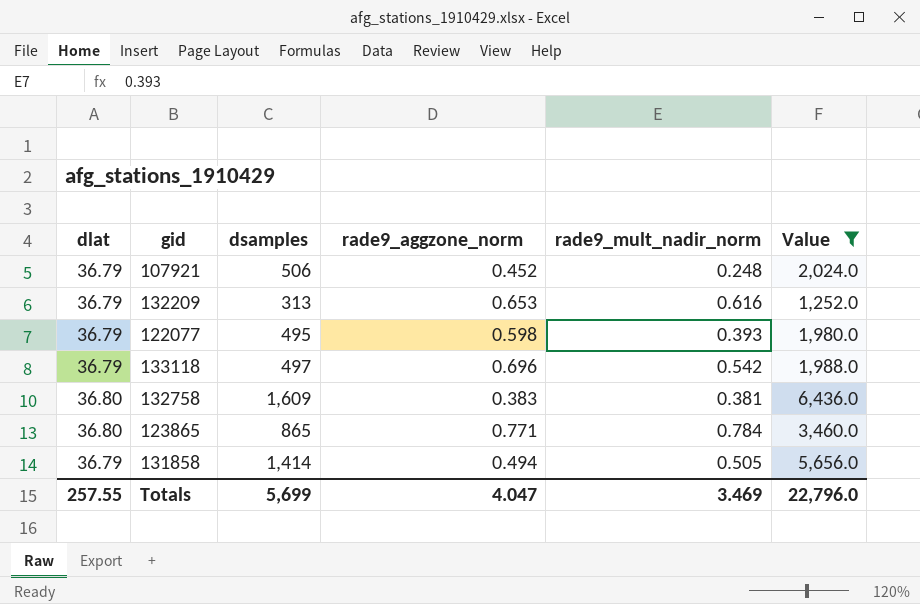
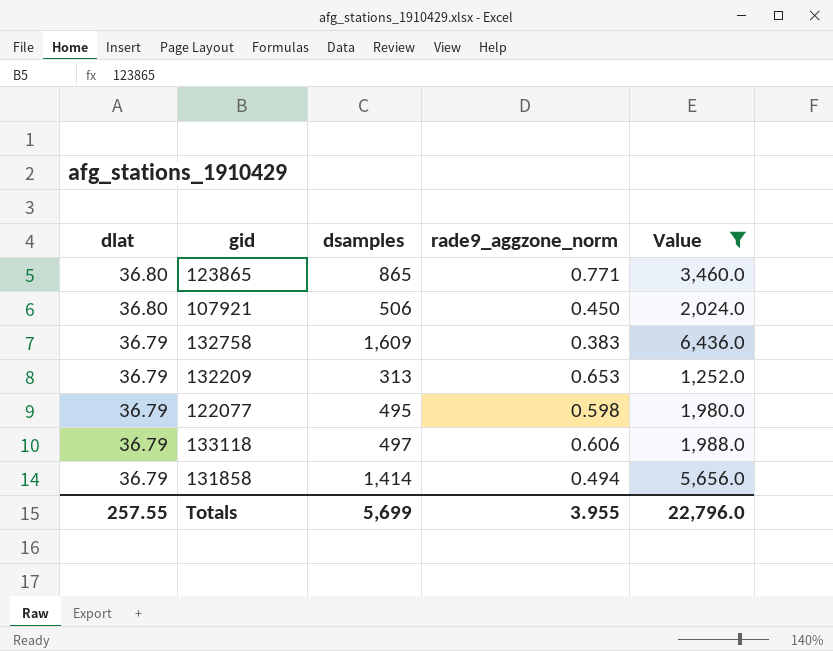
row order: none -> dlat descending
column rade9_mult_nadir_norm | position: 5 -> none
107921 | dlat: 36.79 -> 36.80
107921 | rade9_aggzone_norm: 0.452 -> 0.450
132758 | dlat: 36.80 -> 36.79
133118 | rade9_aggzone_norm: 0.696 -> 0.606
Totals | rade9_aggzone_norm: 4.047 -> 3.955

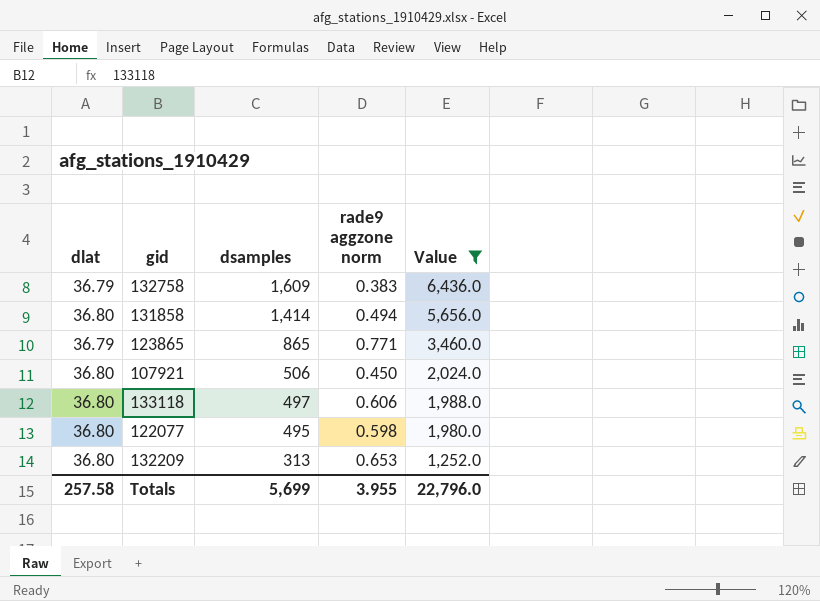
row order: dlat descending -> dsamples descending
column name: rade9_aggzone_norm -> rade9 aggzone norm
131858 | dlat: 36.79 -> 36.80
123865 | dlat: 36.80 -> 36.79
133118 | dlat: 36.79 -> 36.80
122077 | dlat: 36.79 -> 36.80
132209 | dlat: 36.79 -> 36.80
Totals | dlat: 257.55 -> 257.58

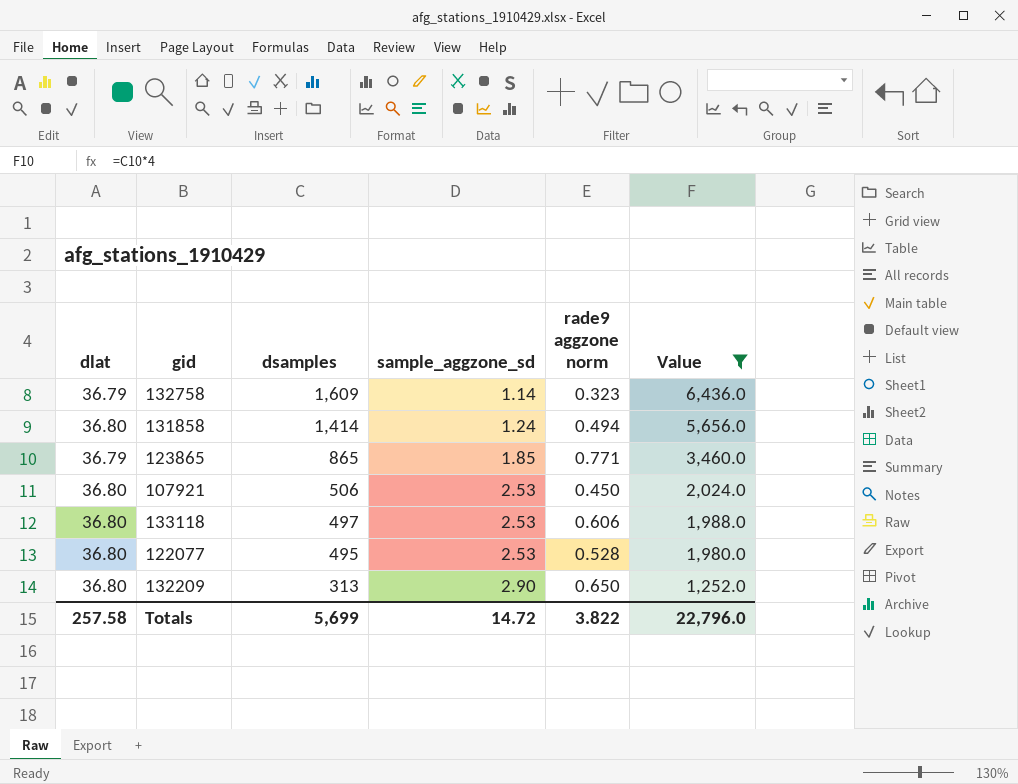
column sample_aggzone_sd | position: none -> 4
132758 | rade9 aggzone norm: 0.383 -> 0.323
122077 | rade9 aggzone norm: 0.598 -> 0.528
132209 | rade9 aggzone norm: 0.653 -> 0.650
Totals | rade9 aggzone norm: 3.955 -> 3.822

